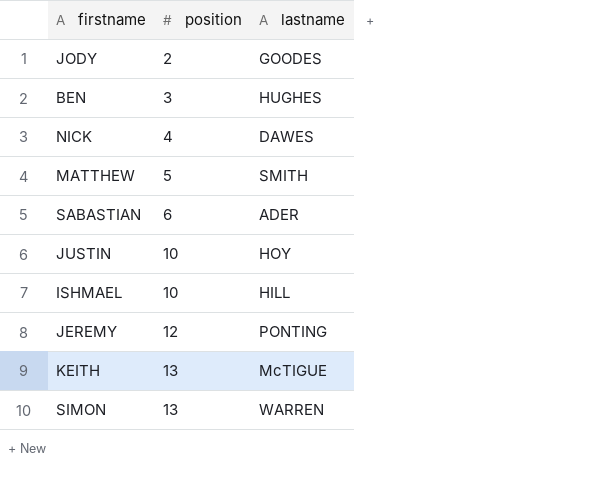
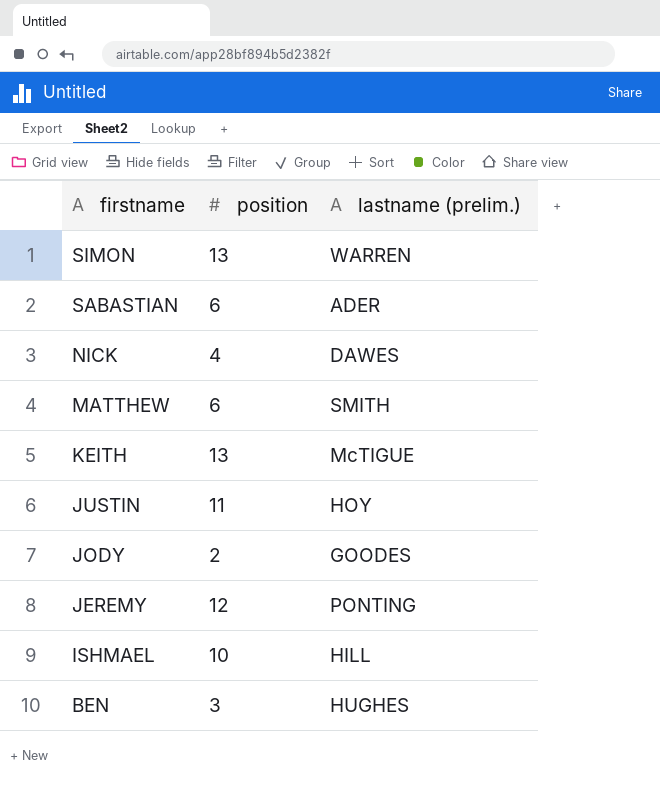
row order: position ascending -> firstname descending
column name: lastname -> lastname (prelim.)
MATTHEW | position: 5 -> 6
JUSTIN | position: 10 -> 11

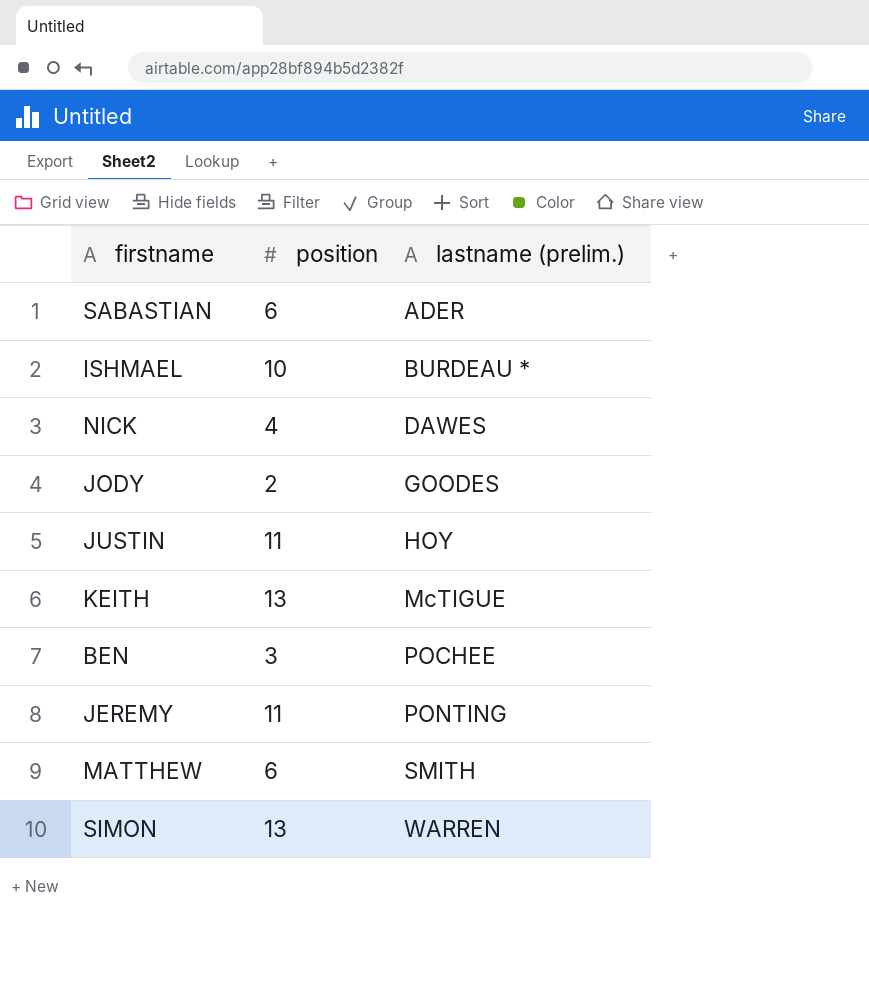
row order: firstname descending -> lastname (prelim.) ascending
ISHMAEL | lastname (prelim.): HILL -> BURDEAU *
BEN | lastname (prelim.): HUGHES -> POCHEE
JEREMY | position: 12 -> 11

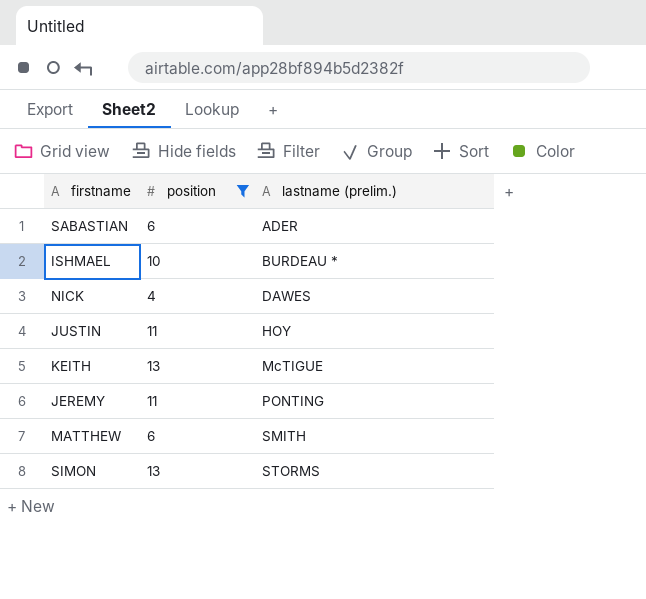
filter: none -> position >= 4
SIMON | lastname (prelim.): WARREN -> STORMS

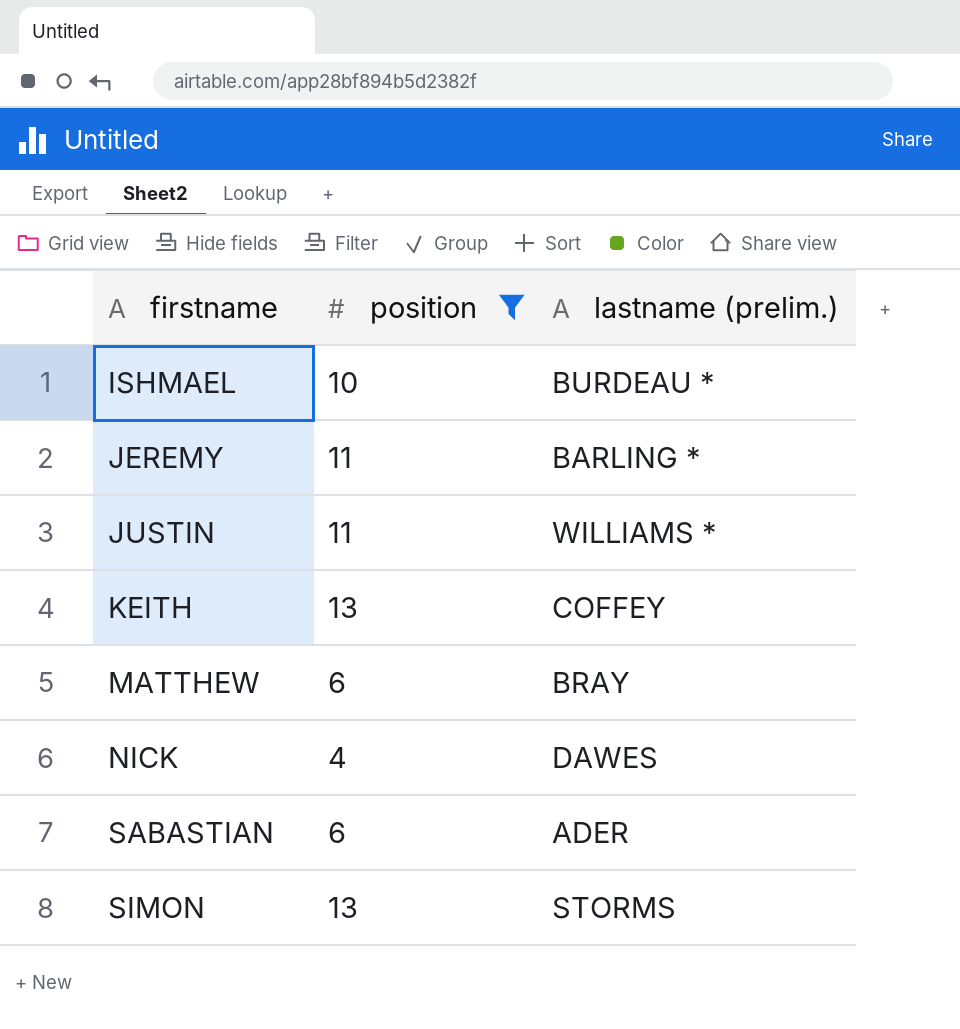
row order: lastname (prelim.) ascending -> firstname ascending
JEREMY | lastname (prelim.): PONTING -> BARLING *
JUSTIN | lastname (prelim.): HOY -> WILLIAMS *
KEITH | lastname (prelim.): McTIGUE -> COFFEY
MATTHEW | lastname (prelim.): SMITH -> BRAY

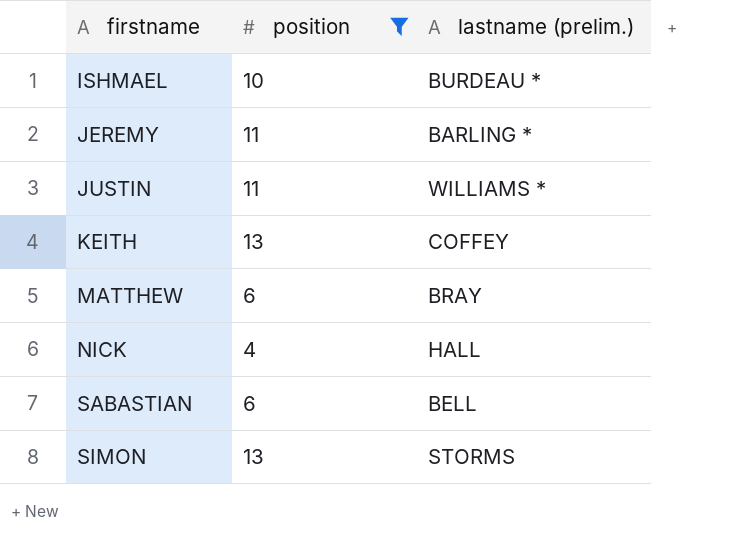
NICK | lastname (prelim.): DAWES -> HALL
SABASTIAN | lastname (prelim.): ADER -> BELL

